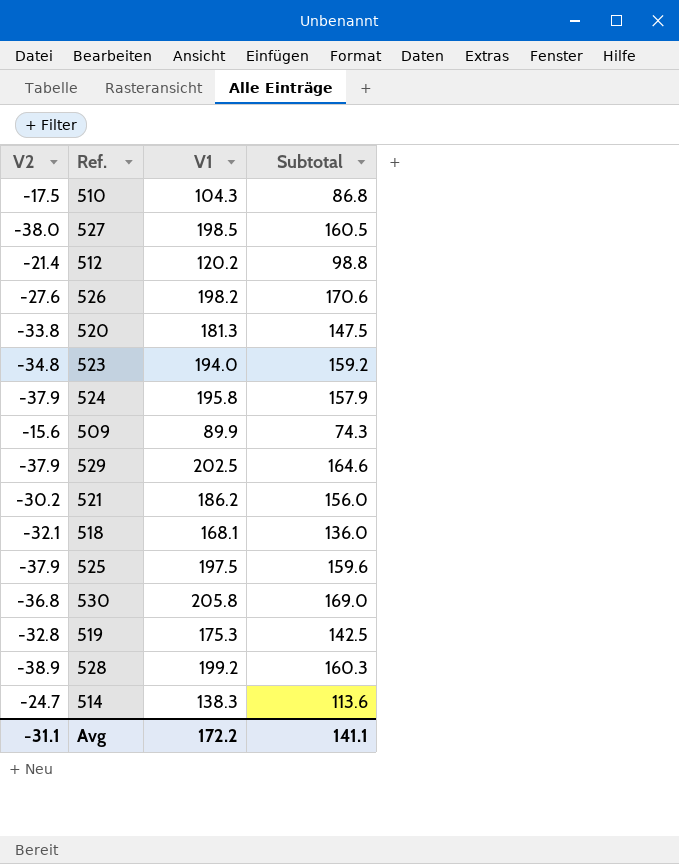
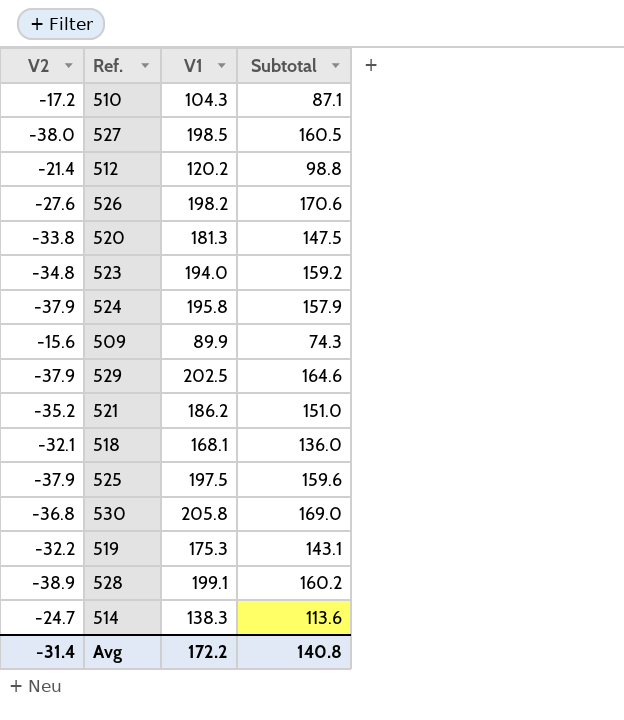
510 | V2: -17.5 -> -17.2
510 | Subtotal: 86.8 -> 87.1
521 | V2: -30.2 -> -35.2
521 | Subtotal: 156.0 -> 151.0
519 | V2: -32.8 -> -32.2
519 | Subtotal: 142.5 -> 143.1
528 | V1: 199.2 -> 199.1
528 | Subtotal: 160.3 -> 160.2
Avg | V2: -31.1 -> -31.4
Avg | Subtotal: 141.1 -> 140.8

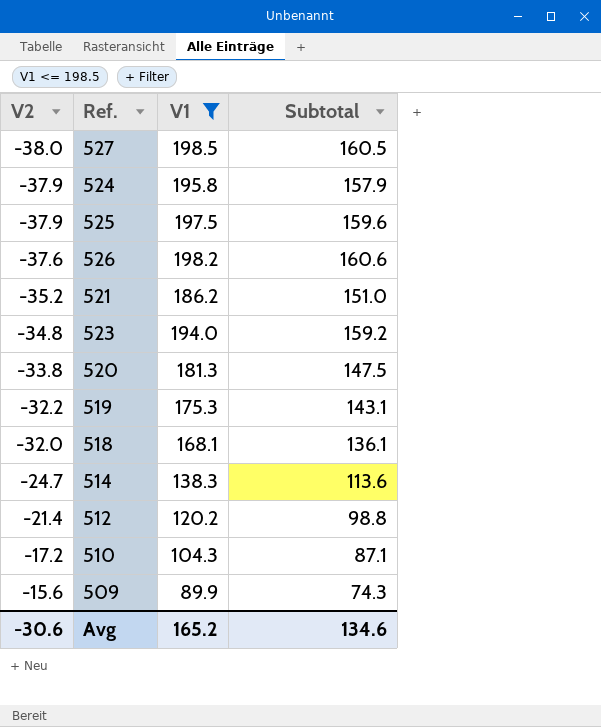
filter: none -> V1 <= 198.5
row order: none -> V2 ascending
526 | V2: -27.6 -> -37.6
526 | Subtotal: 170.6 -> 160.6
518 | V2: -32.1 -> -32.0
518 | Subtotal: 136.0 -> 136.1
Avg | V2: -31.4 -> -30.6
Avg | V1: 172.2 -> 165.2
Avg | Subtotal: 140.8 -> 134.6

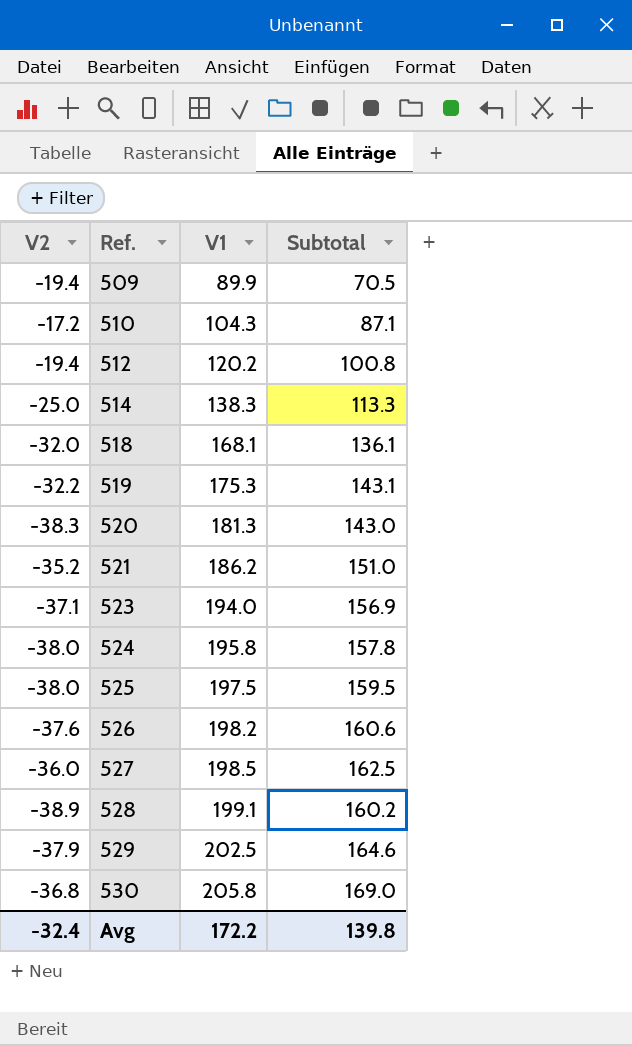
filter: V1 <= 198.5 -> none
row order: V2 ascending -> Ref. ascending
509 | V2: -15.6 -> -19.4
509 | Subtotal: 74.3 -> 70.5
512 | V2: -21.4 -> -19.4
512 | Subtotal: 98.8 -> 100.8
514 | V2: -24.7 -> -25.0
514 | Subtotal: 113.6 -> 113.3
520 | V2: -33.8 -> -38.3
520 | Subtotal: 147.5 -> 143.0
523 | V2: -34.8 -> -37.1
523 | Subtotal: 159.2 -> 156.9
524 | V2: -37.9 -> -38.0
524 | Subtotal: 157.9 -> 157.8
525 | V2: -37.9 -> -38.0
525 | Subtotal: 159.6 -> 159.5
527 | V2: -38.0 -> -36.0
527 | Subtotal: 160.5 -> 162.5
Avg | V2: -30.6 -> -32.4
Avg | V1: 165.2 -> 172.2
Avg | Subtotal: 134.6 -> 139.8

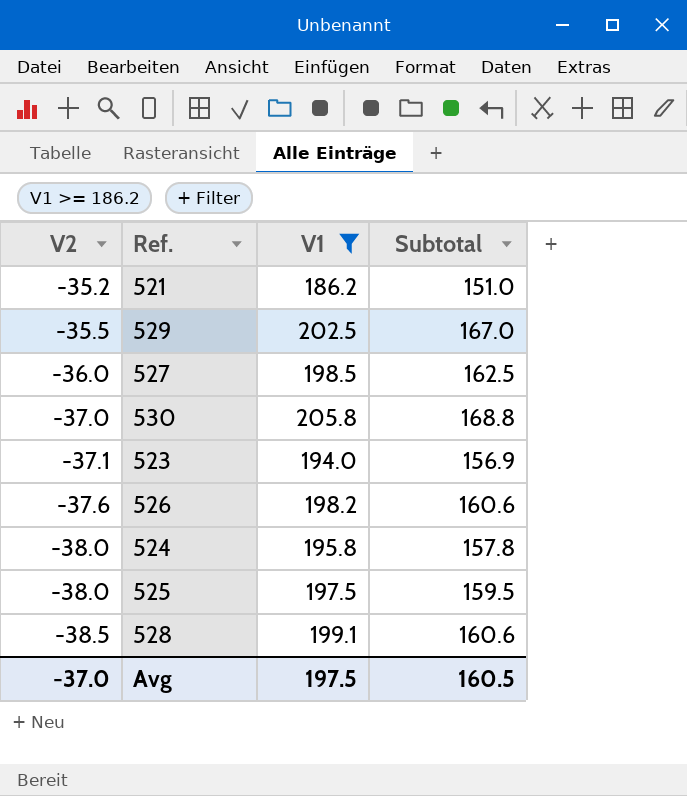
filter: none -> V1 >= 186.2
row order: Ref. ascending -> V2 descending
529 | V2: -37.9 -> -35.5
529 | Subtotal: 164.6 -> 167.0
530 | V2: -36.8 -> -37.0
530 | Subtotal: 169.0 -> 168.8
528 | V2: -38.9 -> -38.5
528 | Subtotal: 160.2 -> 160.6
Avg | V2: -32.4 -> -37.0
Avg | V1: 172.2 -> 197.5
Avg | Subtotal: 139.8 -> 160.5

